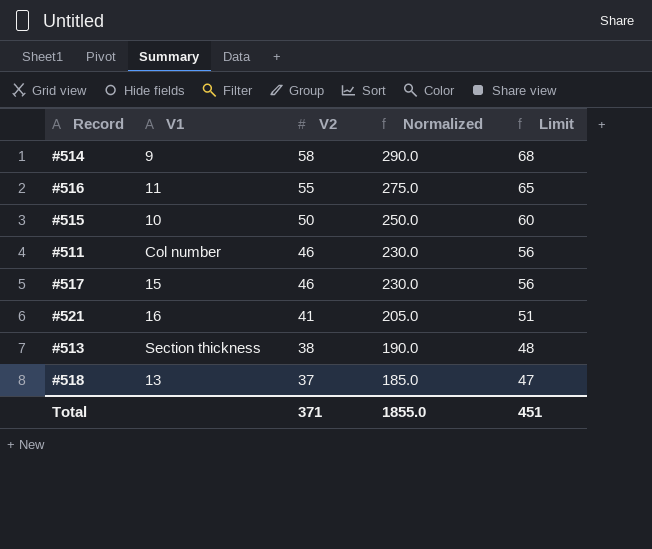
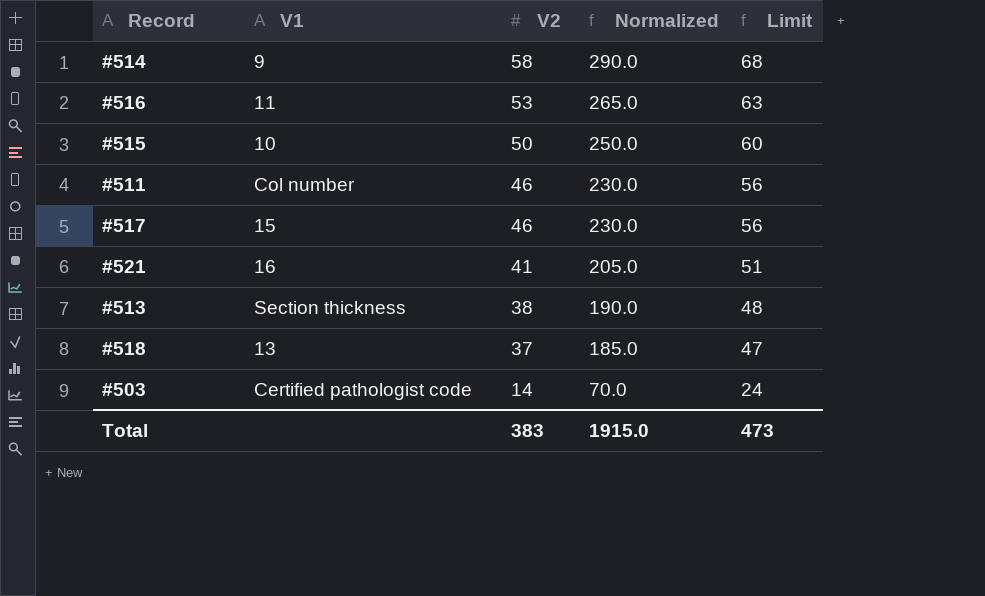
#516 | V2: 55 -> 53
#516 | Normalized: 275.0 -> 265.0
#516 | Limit: 65 -> 63
row #503: none -> Certified pathologist code | 14 | 70.0 | 24
Total | V2: 371 -> 383
Total | Normalized: 1855.0 -> 1915.0
Total | Limit: 451 -> 473

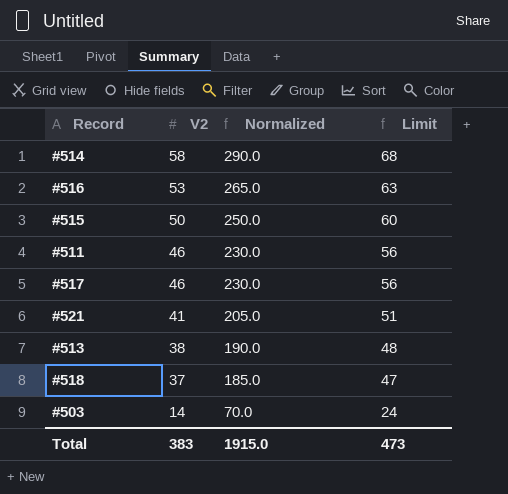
column V1 | position: 2 -> none

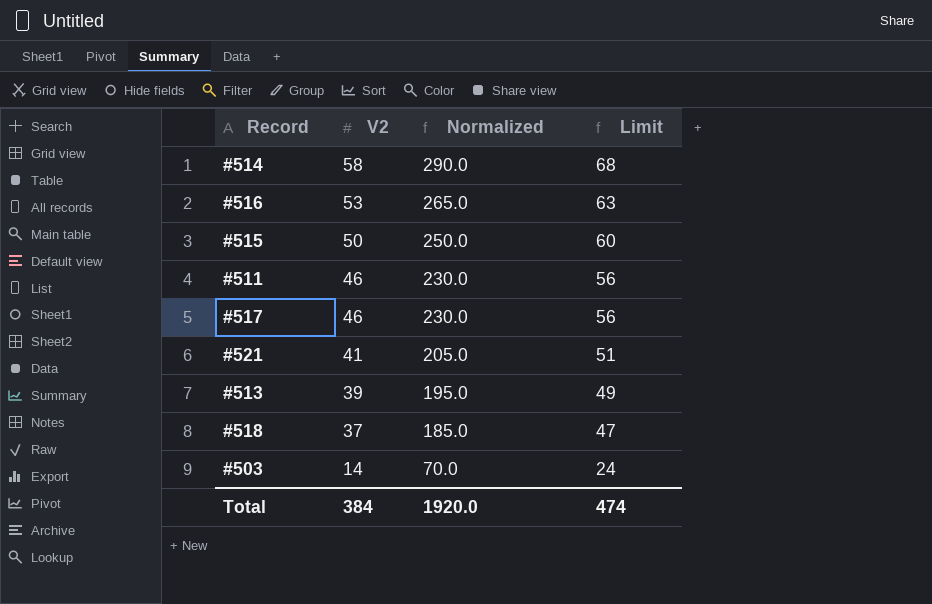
#513 | V2: 38 -> 39
#513 | Normalized: 190.0 -> 195.0
#513 | Limit: 48 -> 49
Total | V2: 383 -> 384
Total | Normalized: 1915.0 -> 1920.0
Total | Limit: 473 -> 474

